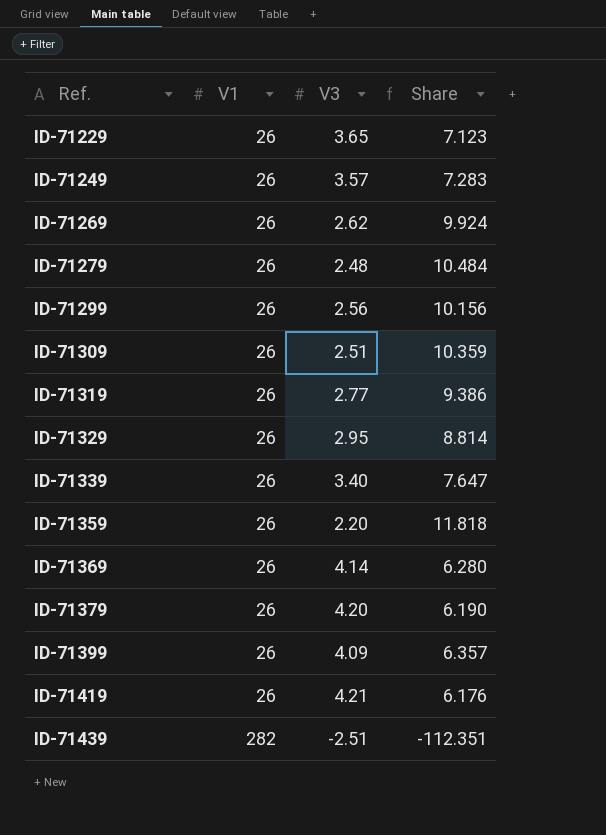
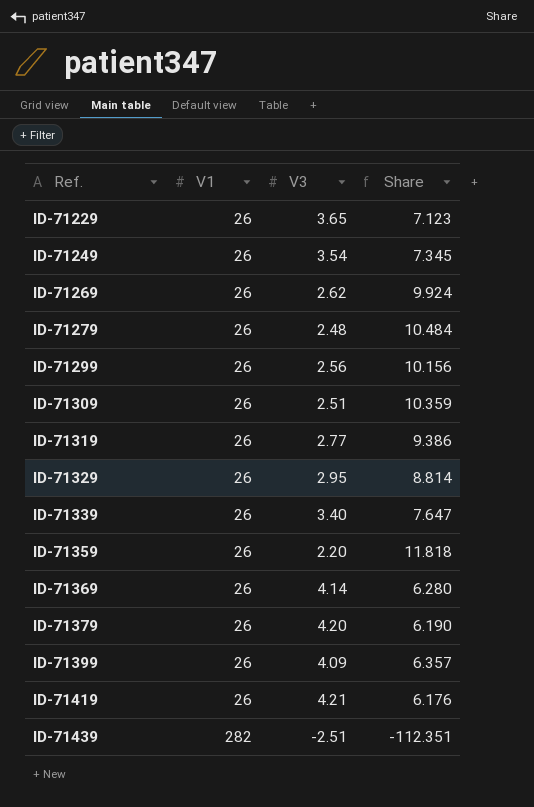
ID-71249 | V3: 3.57 -> 3.54
ID-71249 | Share: 7.283 -> 7.345

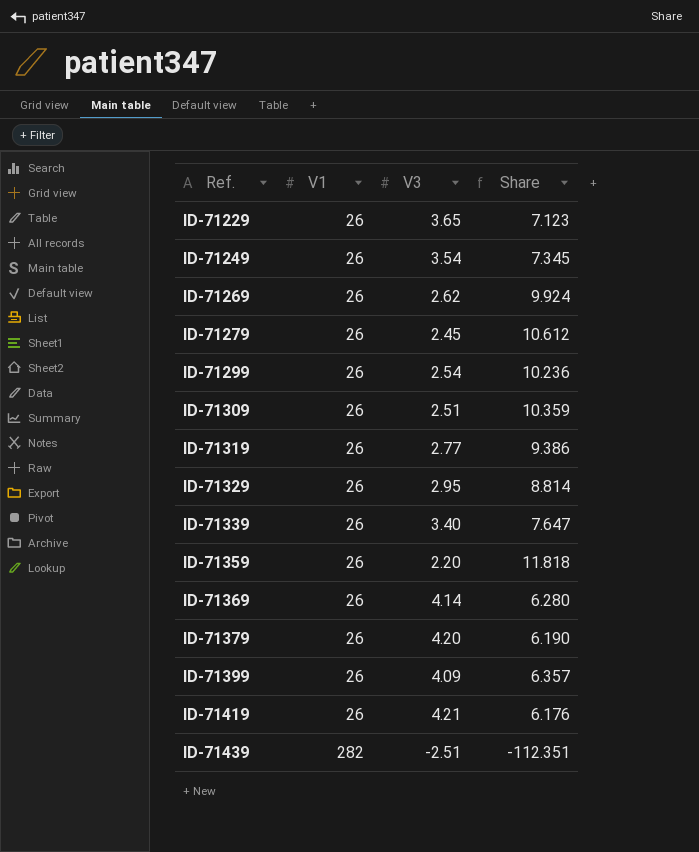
ID-71279 | V3: 2.48 -> 2.45
ID-71279 | Share: 10.484 -> 10.612
ID-71299 | V3: 2.56 -> 2.54
ID-71299 | Share: 10.156 -> 10.236

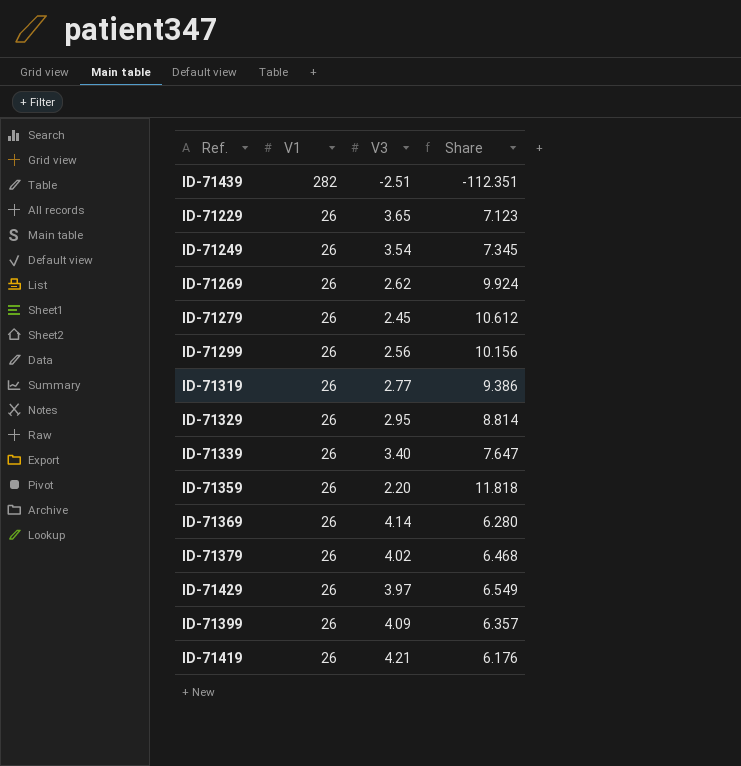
row order: Ref. ascending -> V1 descending
row ID-71309: 26 | 2.51 | 10.359 -> none
ID-71299 | V3: 2.54 -> 2.56
ID-71299 | Share: 10.236 -> 10.156
ID-71379 | V3: 4.20 -> 4.02
ID-71379 | Share: 6.190 -> 6.468
row ID-71429: none -> 26 | 3.97 | 6.549

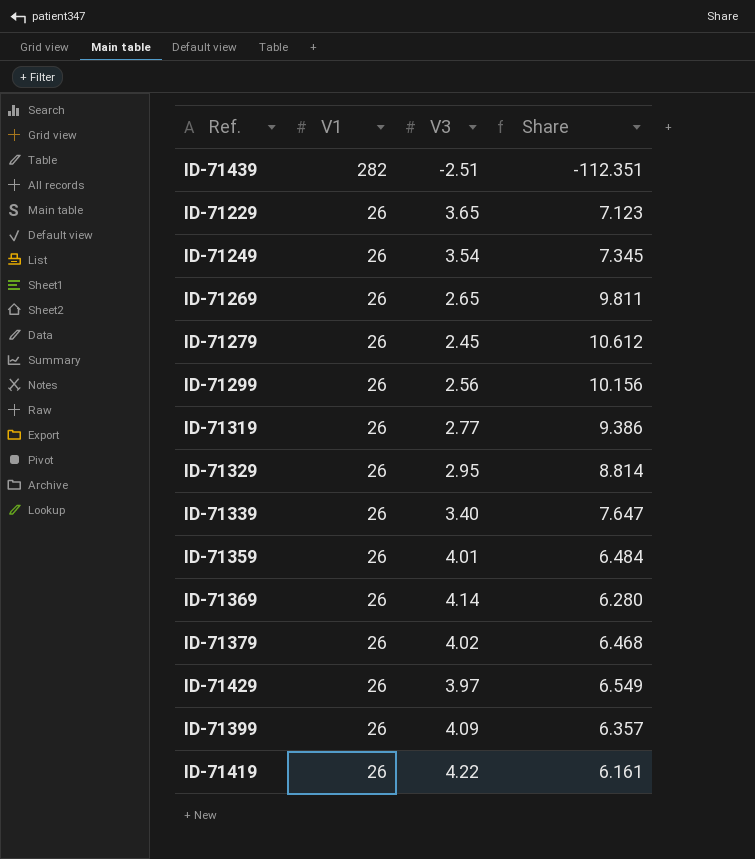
ID-71269 | V3: 2.62 -> 2.65
ID-71269 | Share: 9.924 -> 9.811
ID-71359 | V3: 2.20 -> 4.01
ID-71359 | Share: 11.818 -> 6.484
ID-71419 | V3: 4.21 -> 4.22
ID-71419 | Share: 6.176 -> 6.161

